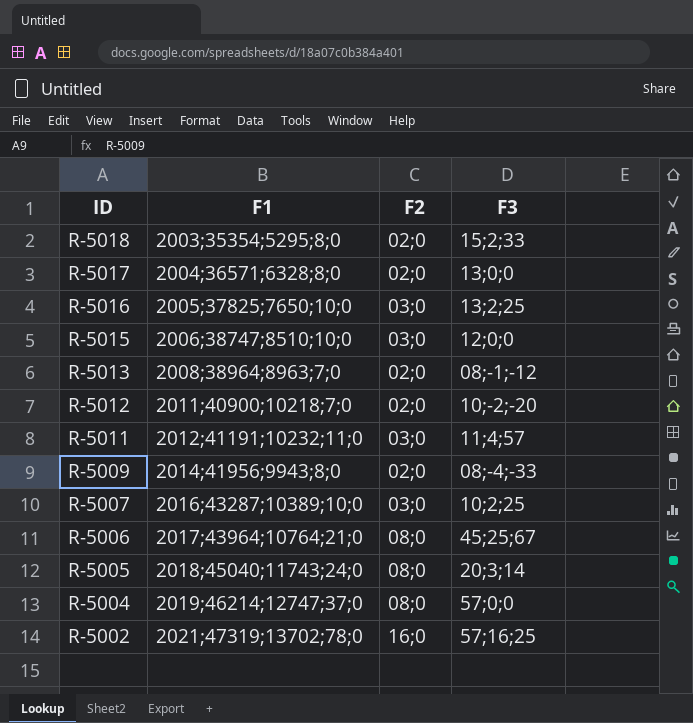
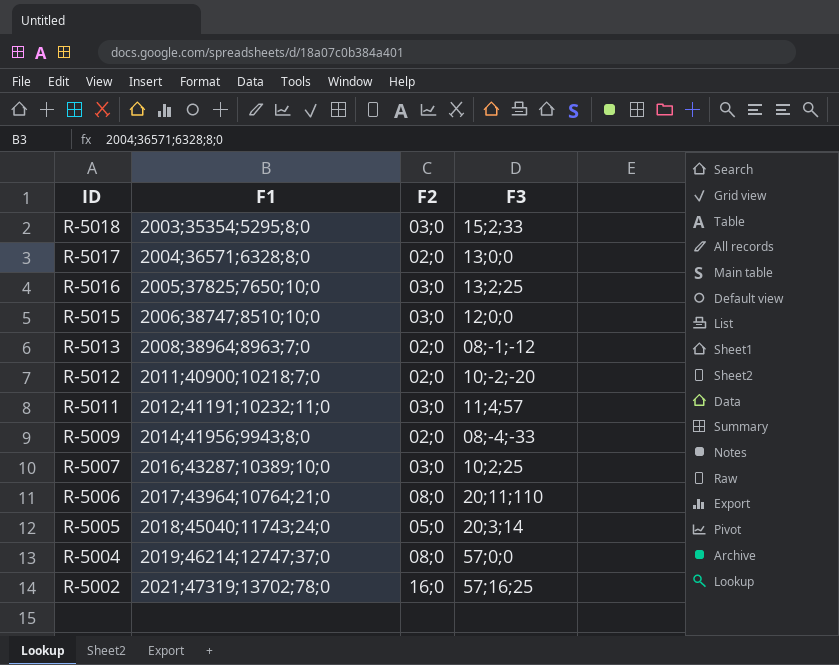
R-5018 | F2: 02;0 -> 03;0
R-5006 | F3: 45;25;67 -> 20;11;110
R-5005 | F2: 08;0 -> 05;0

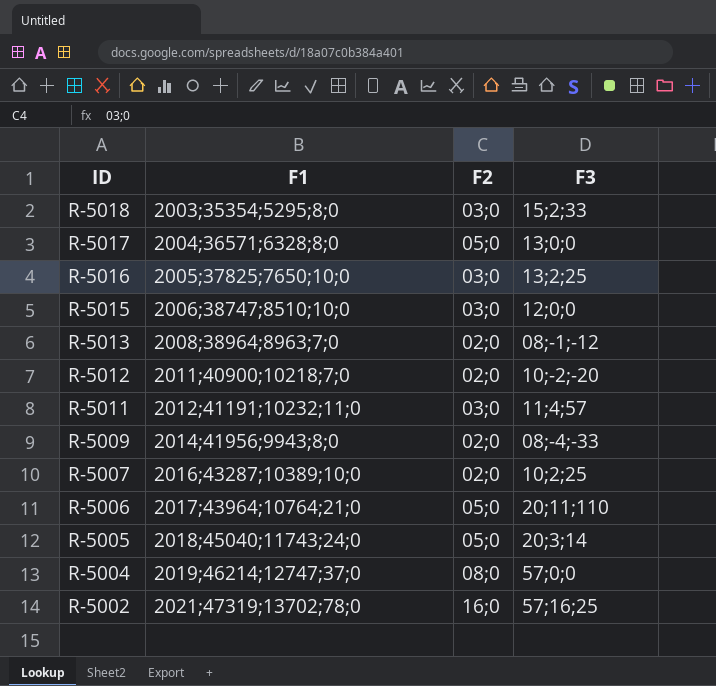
R-5017 | F2: 02;0 -> 05;0
R-5007 | F2: 03;0 -> 02;0
R-5006 | F2: 08;0 -> 05;0

